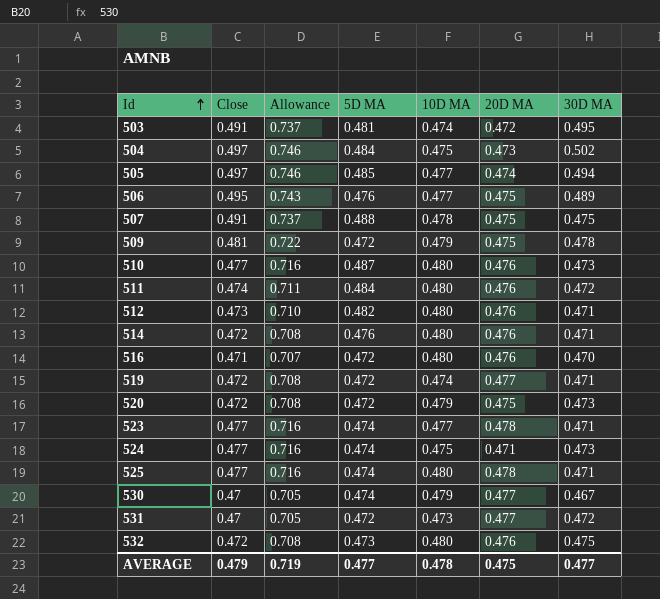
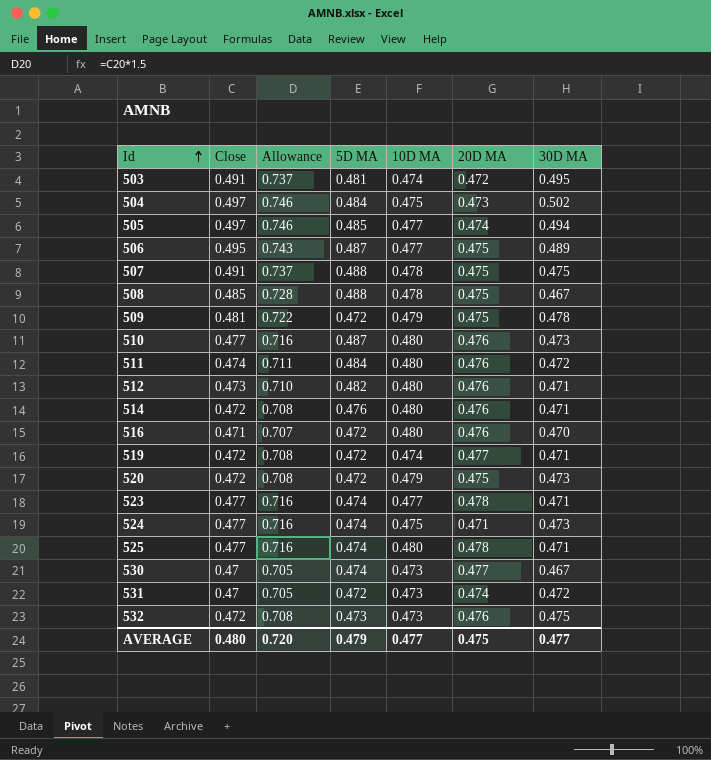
506 | 5D MA: 0.476 -> 0.487
row 508: none -> 0.485 | 0.728 | 0.488 | 0.478 | 0.475 | 0.467
530 | 10D MA: 0.479 -> 0.473
531 | 20D MA: 0.477 -> 0.474
532 | 10D MA: 0.480 -> 0.473
AVERAGE | Close: 0.479 -> 0.480
AVERAGE | Allowance: 0.719 -> 0.720
AVERAGE | 5D MA: 0.477 -> 0.479
AVERAGE | 10D MA: 0.478 -> 0.477

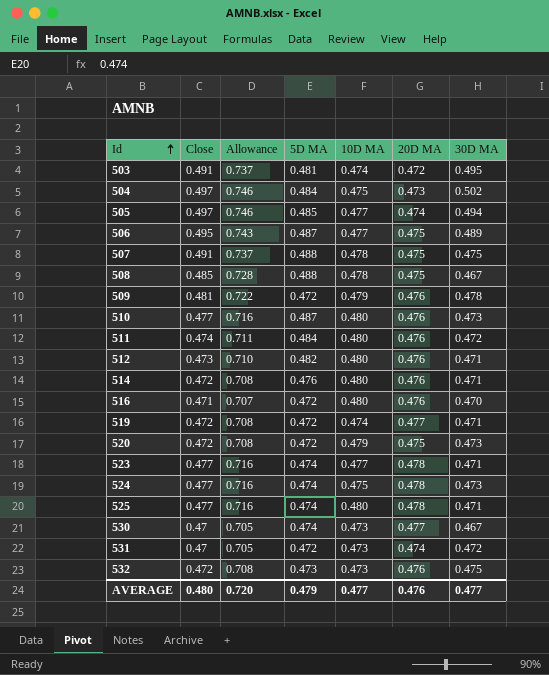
509 | 20D MA: 0.475 -> 0.476
524 | 20D MA: 0.471 -> 0.478
AVERAGE | 20D MA: 0.475 -> 0.476

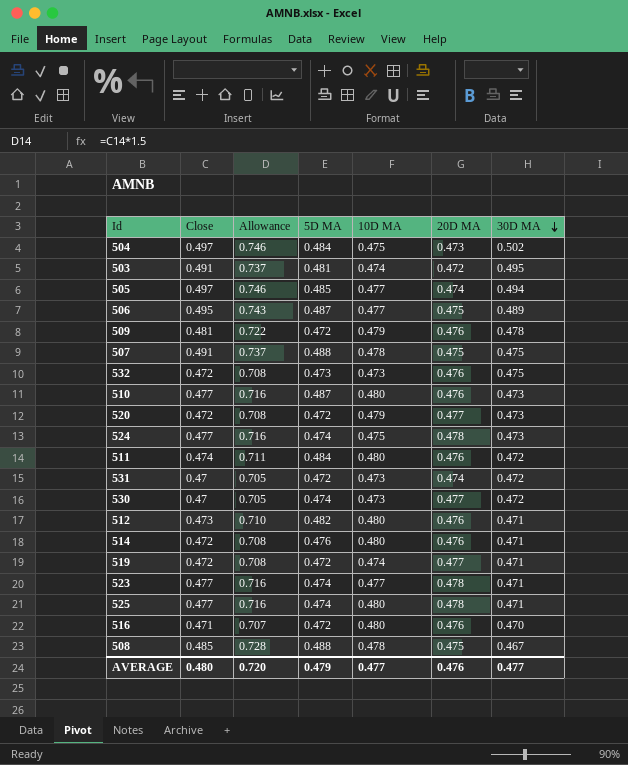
row order: Id ascending -> 30D MA descending
520 | 20D MA: 0.475 -> 0.477
530 | 30D MA: 0.467 -> 0.472

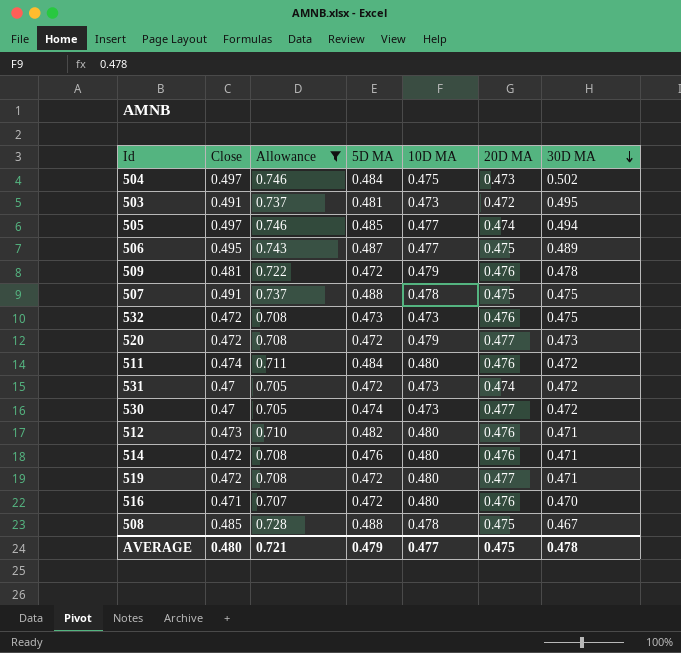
filter: none -> Allowance != 0.716
503 | 10D MA: 0.474 -> 0.473
519 | 10D MA: 0.474 -> 0.480
AVERAGE | Allowance: 0.720 -> 0.721
AVERAGE | 20D MA: 0.476 -> 0.475
AVERAGE | 30D MA: 0.477 -> 0.478

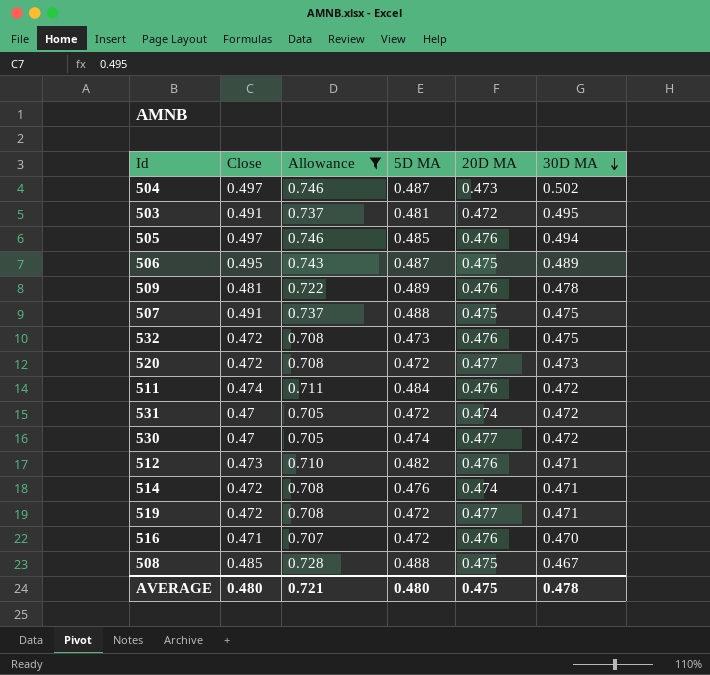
column 10D MA | position: 5 -> none
504 | 5D MA: 0.484 -> 0.487
505 | 20D MA: 0.474 -> 0.476
509 | 5D MA: 0.472 -> 0.489
514 | 20D MA: 0.476 -> 0.474
AVERAGE | 5D MA: 0.479 -> 0.480

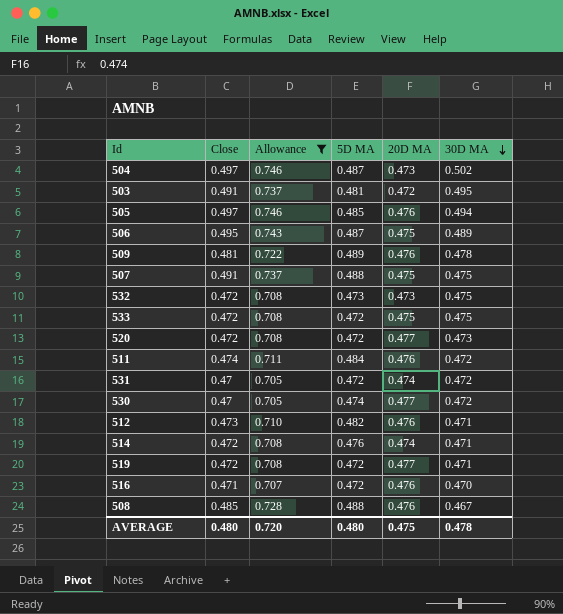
532 | 20D MA: 0.476 -> 0.473
row 533: none -> 0.472 | 0.708 | 0.472 | 0.475 | 0.475
508 | 20D MA: 0.475 -> 0.476
AVERAGE | Allowance: 0.721 -> 0.720

